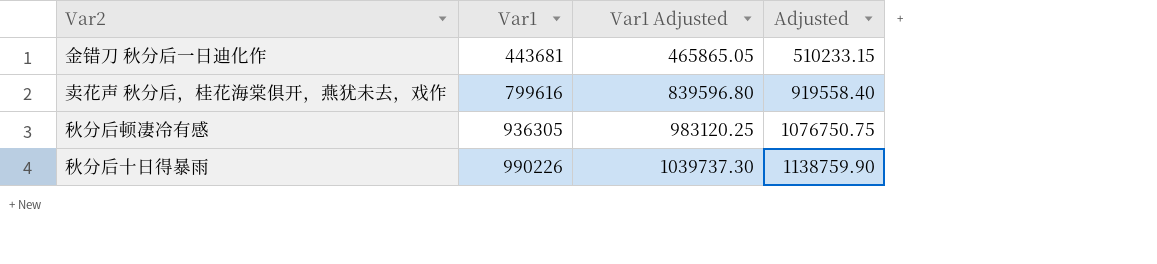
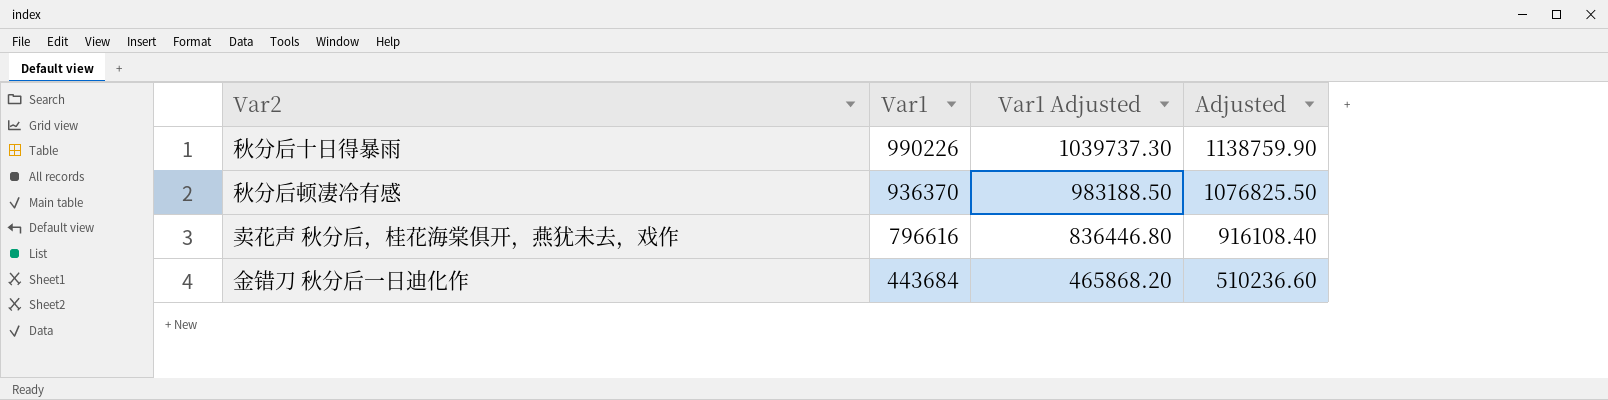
row order: Var1 ascending -> Var1 descending
秋分后顿凄冷有感 | Var1: 936305 -> 936370
秋分后顿凄冷有感 | Var1 Adjusted: 983120.25 -> 983188.50
秋分后顿凄冷有感 | Adjusted: 1076750.75 -> 1076825.50
卖花声 秋分后，桂花海棠俱开，燕犹未去，戏作 | Var1: 799616 -> 796616
卖花声 秋分后，桂花海棠俱开，燕犹未去，戏作 | Var1 Adjusted: 839596.80 -> 836446.80
卖花声 秋分后，桂花海棠俱开，燕犹未去，戏作 | Adjusted: 919558.40 -> 916108.40
金错刀 秋分后一日迪化作 | Var1: 443681 -> 443684
金错刀 秋分后一日迪化作 | Var1 Adjusted: 465865.05 -> 465868.20
金错刀 秋分后一日迪化作 | Adjusted: 510233.15 -> 510236.60

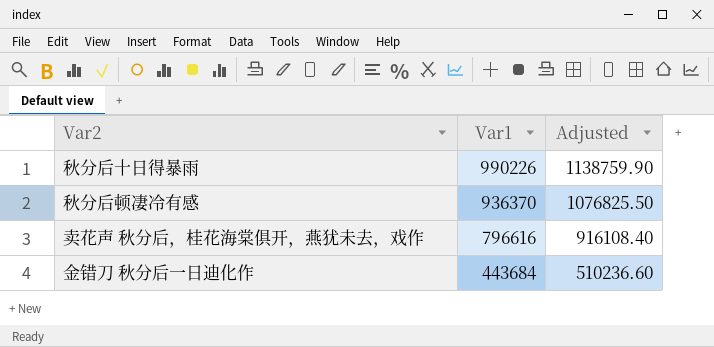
column Var1 Adjusted | formula: [Var1] * 1.05 -> none

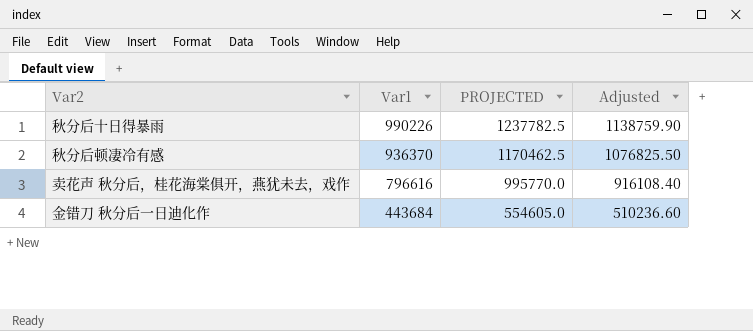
column PROJECTED | formula: none -> [Var1] * 1.25

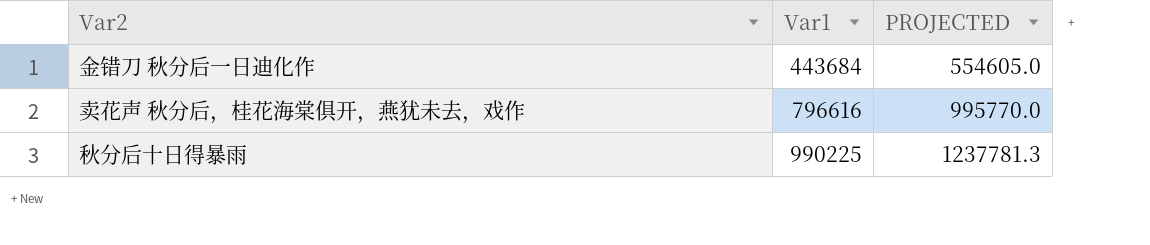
row order: Var1 descending -> Var1 ascending
column Adjusted | formula: [Var1] * 1.15 -> none
row 秋分后顿凄冷有感: 936370 | 1170462.5 | 1076825.50 -> none
秋分后十日得暴雨 | Var1: 990226 -> 990225
秋分后十日得暴雨 | PROJECTED: 1237782.5 -> 1237781.3

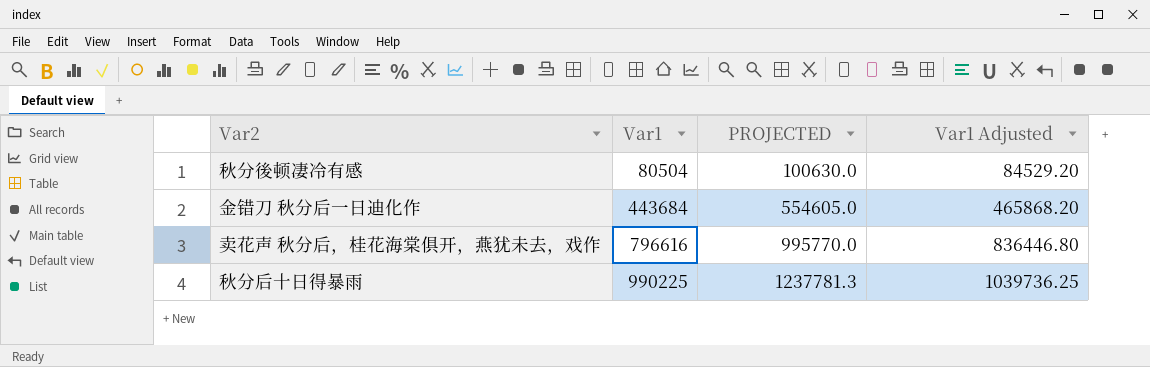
column Var1 Adjusted | formula: none -> [Var1] * 1.05
row 秋分後顿凄冷有感: none -> 80504 | 100630.0 | 84529.20

